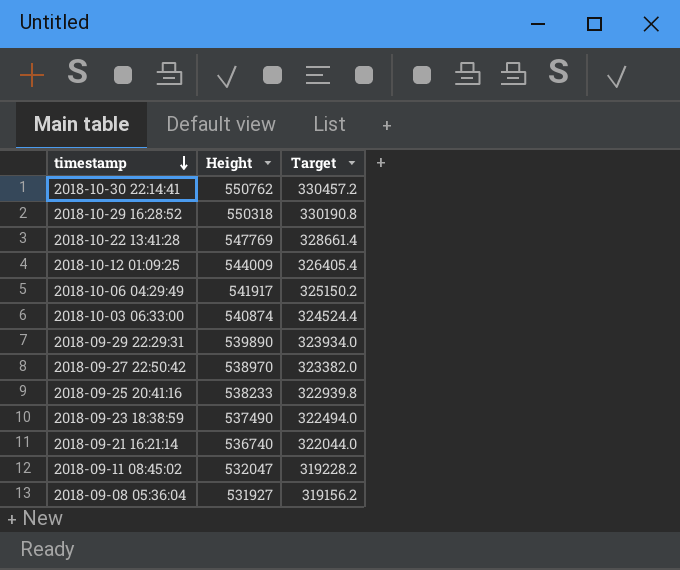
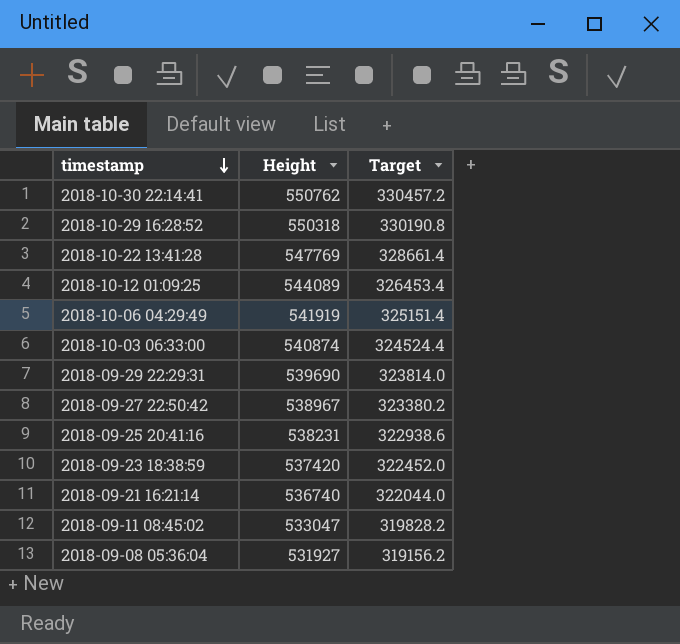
2018-10-12 01:09:25 | Height: 544009 -> 544089
2018-10-12 01:09:25 | Target: 326405.4 -> 326453.4
2018-10-06 04:29:49 | Height: 541917 -> 541919
2018-10-06 04:29:49 | Target: 325150.2 -> 325151.4
2018-09-29 22:29:31 | Height: 539890 -> 539690
2018-09-29 22:29:31 | Target: 323934.0 -> 323814.0
2018-09-27 22:50:42 | Height: 538970 -> 538967
2018-09-27 22:50:42 | Target: 323382.0 -> 323380.2
2018-09-25 20:41:16 | Height: 538233 -> 538231
2018-09-25 20:41:16 | Target: 322939.8 -> 322938.6
2018-09-23 18:38:59 | Height: 537490 -> 537420
2018-09-23 18:38:59 | Target: 322494.0 -> 322452.0
2018-09-11 08:45:02 | Height: 532047 -> 533047
2018-09-11 08:45:02 | Target: 319228.2 -> 319828.2

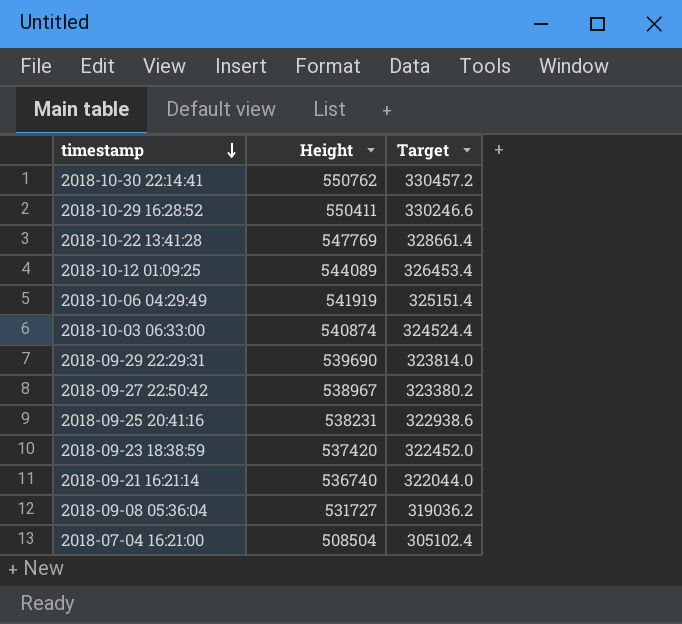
row 2018-09-11 08:45:02: 533047 | 319828.2 -> none
2018-10-29 16:28:52 | Height: 550318 -> 550411
2018-10-29 16:28:52 | Target: 330190.8 -> 330246.6
2018-09-08 05:36:04 | Height: 531927 -> 531727
2018-09-08 05:36:04 | Target: 319156.2 -> 319036.2
row 2018-07-04 16:21:00: none -> 508504 | 305102.4

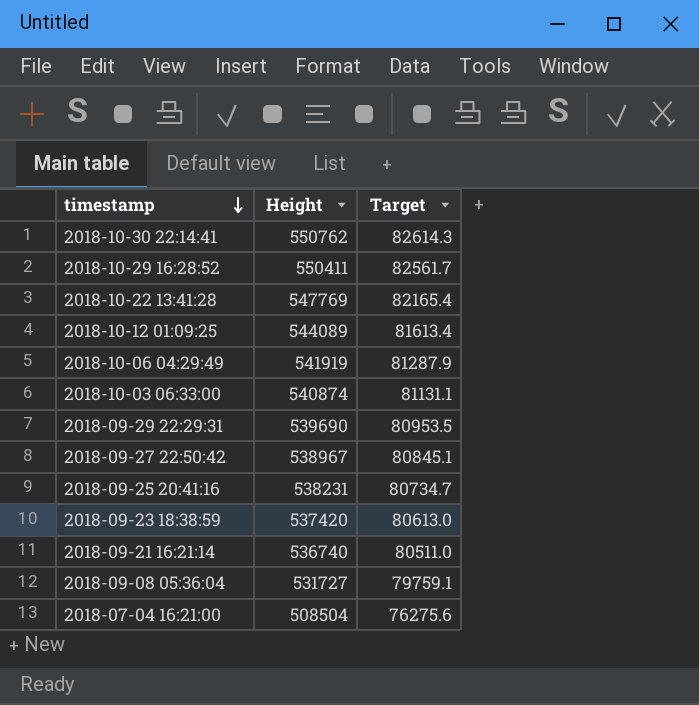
column Target | formula: [Height] * 0.6 -> [Height] * 0.15

